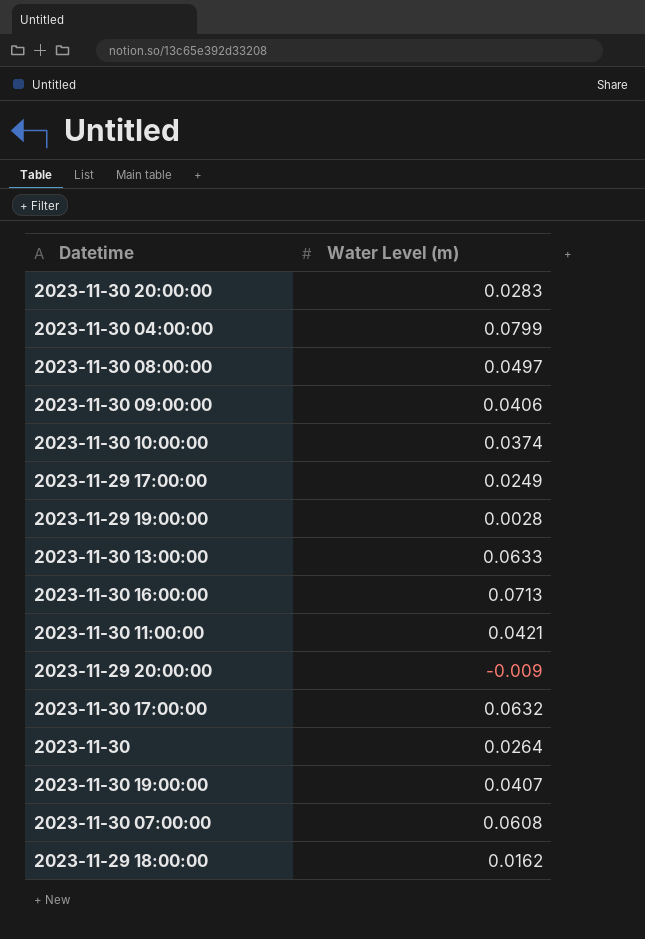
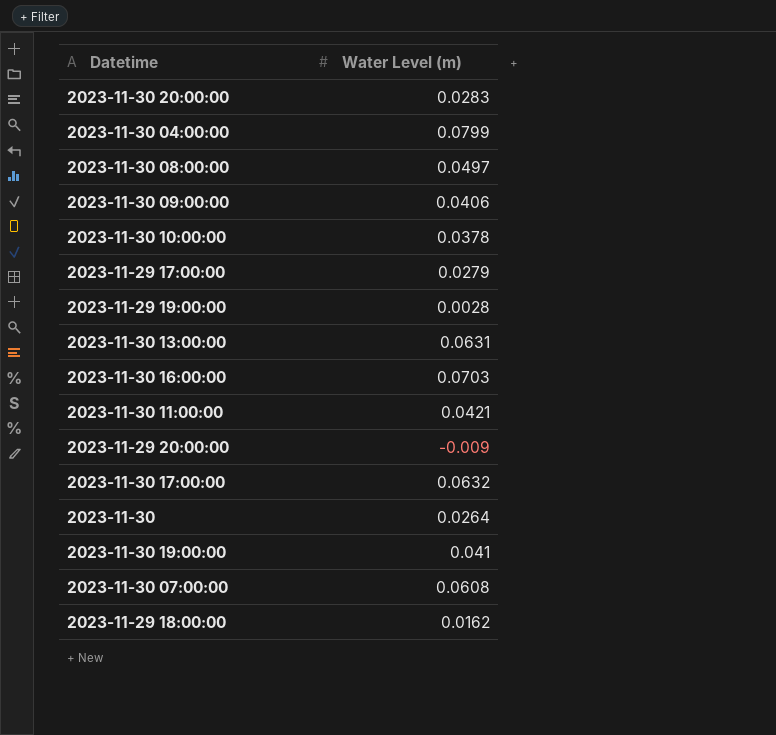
2023-11-30 10:00:00 | Water Level (m): 0.0374 -> 0.0378
2023-11-29 17:00:00 | Water Level (m): 0.0249 -> 0.0279
2023-11-30 13:00:00 | Water Level (m): 0.0633 -> 0.0631
2023-11-30 16:00:00 | Water Level (m): 0.0713 -> 0.0703
2023-11-30 19:00:00 | Water Level (m): 0.0407 -> 0.041

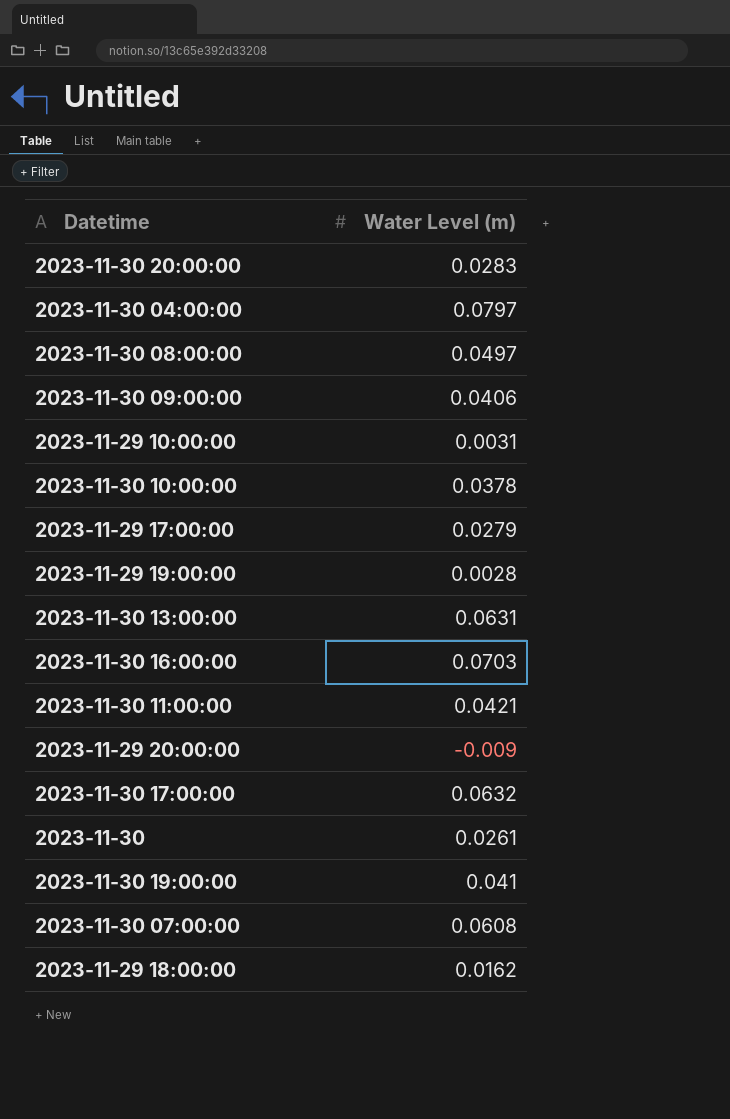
2023-11-30 04:00:00 | Water Level (m): 0.0799 -> 0.0797
row 2023-11-29 10:00:00: none -> 0.0031
2023-11-30 | Water Level (m): 0.0264 -> 0.0261

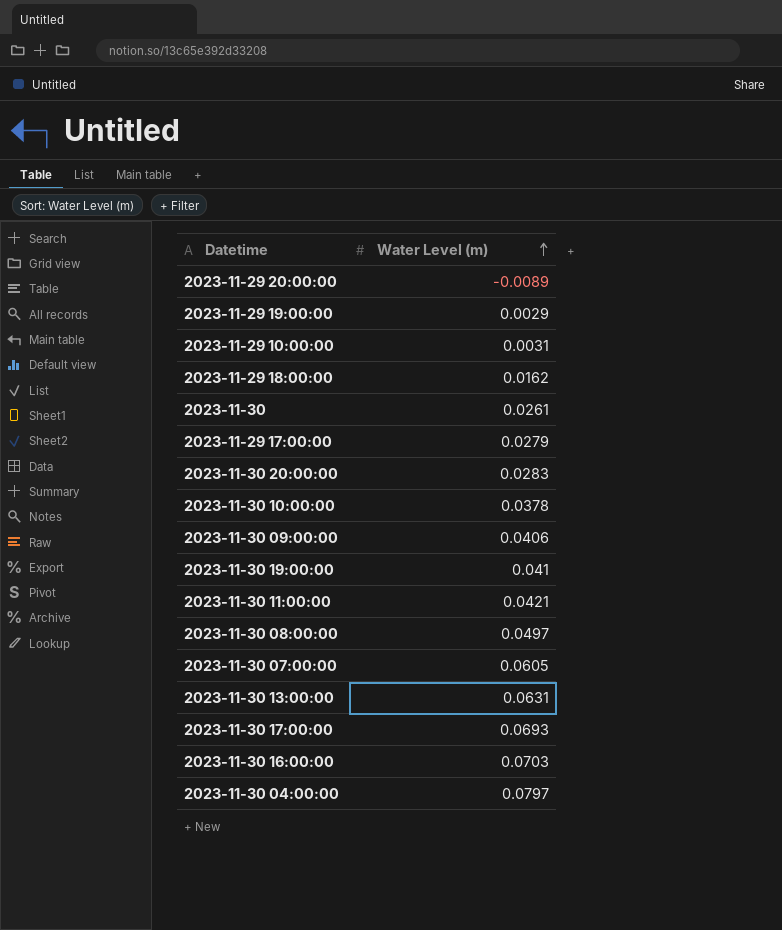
row order: none -> Water Level (m) ascending
2023-11-29 20:00:00 | Water Level (m): -0.009 -> -0.0089
2023-11-29 19:00:00 | Water Level (m): 0.0028 -> 0.0029
2023-11-30 07:00:00 | Water Level (m): 0.0608 -> 0.0605
2023-11-30 17:00:00 | Water Level (m): 0.0632 -> 0.0693

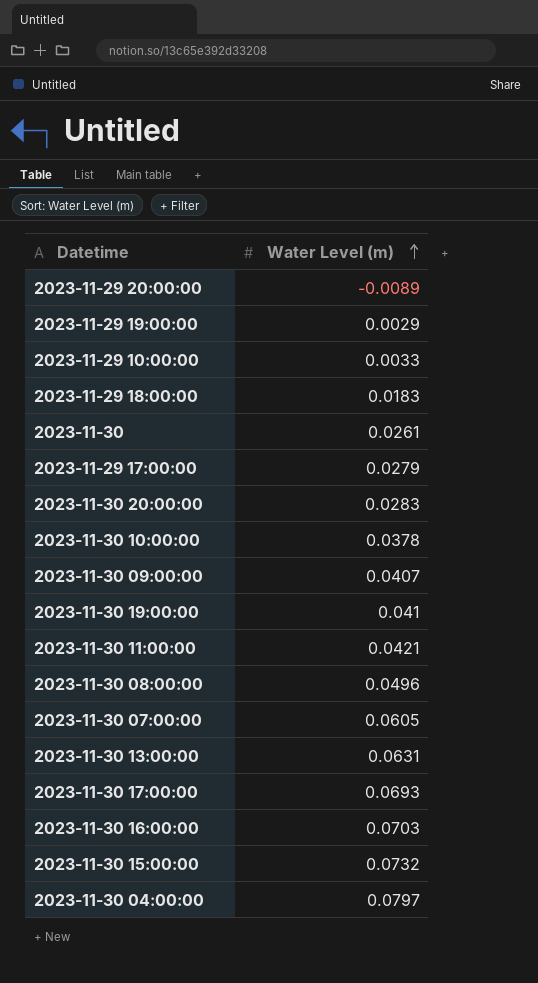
2023-11-29 10:00:00 | Water Level (m): 0.0031 -> 0.0033
2023-11-29 18:00:00 | Water Level (m): 0.0162 -> 0.0183
2023-11-30 09:00:00 | Water Level (m): 0.0406 -> 0.0407
2023-11-30 08:00:00 | Water Level (m): 0.0497 -> 0.0496
row 2023-11-30 15:00:00: none -> 0.0732

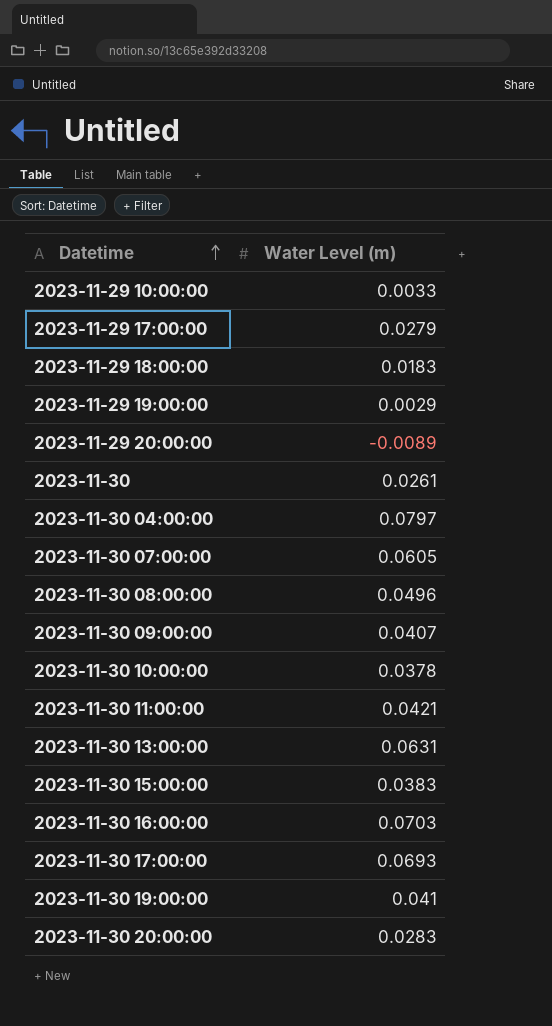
row order: Water Level (m) ascending -> Datetime ascending
2023-11-30 15:00:00 | Water Level (m): 0.0732 -> 0.0383

